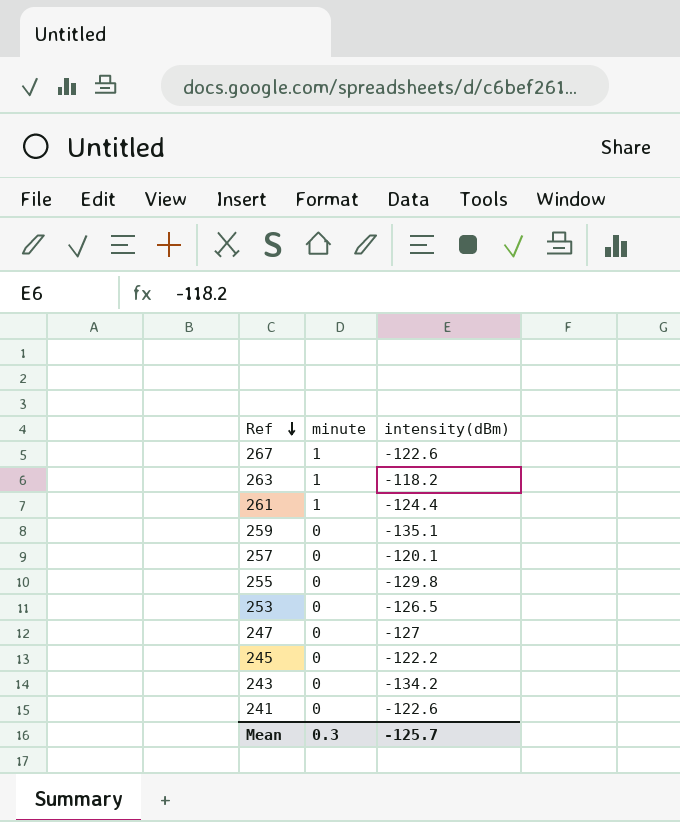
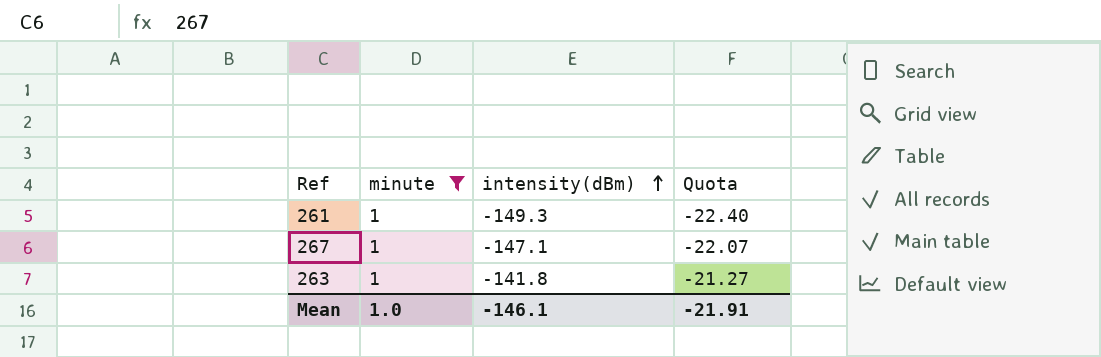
filter: none -> minute = 1
row order: Ref descending -> intensity(dBm) ascending
column Quota | formula: none -> [intensity(dBm)] * 0.15
261 | intensity(dBm): -124.4 -> -149.3
267 | intensity(dBm): -122.6 -> -147.1
263 | intensity(dBm): -118.2 -> -141.8
Mean | minute: 0.3 -> 1.0
Mean | intensity(dBm): -125.7 -> -146.1

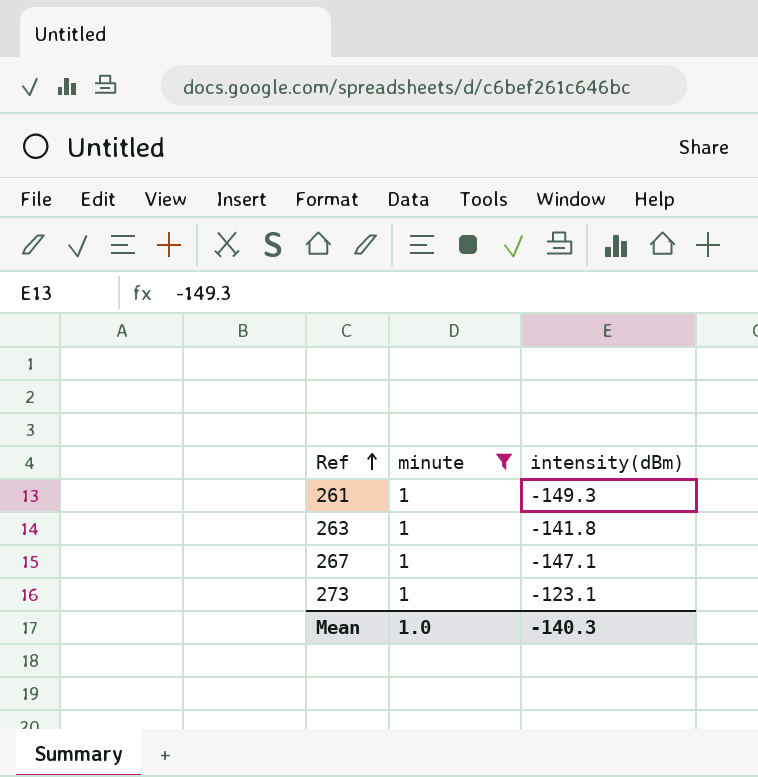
row order: intensity(dBm) ascending -> Ref ascending
column Quota | formula: [intensity(dBm)] * 0.15 -> none
row 273: none -> 1 | -123.1
Mean | intensity(dBm): -146.1 -> -140.3

